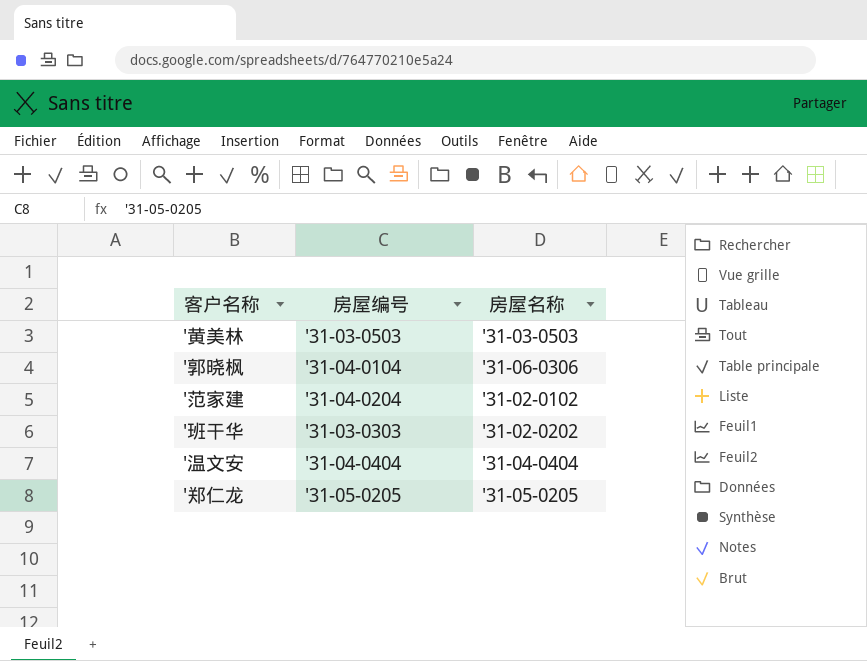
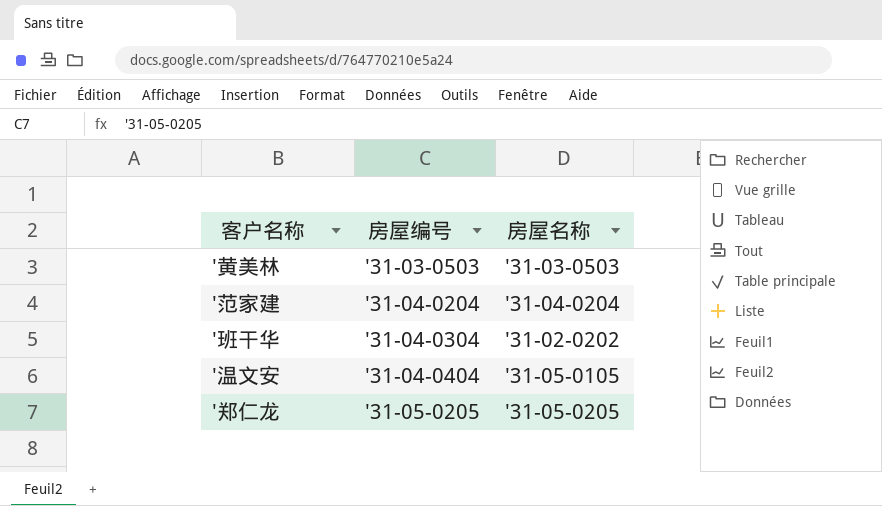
row '郭晓枫: '31-04-0104 | '31-06-0306 -> none
'范家建 | 房屋名称: '31-02-0102 -> '31-04-0204
'班干华 | 房屋编号: '31-03-0303 -> '31-04-0304
'温文安 | 房屋名称: '31-04-0404 -> '31-05-0105

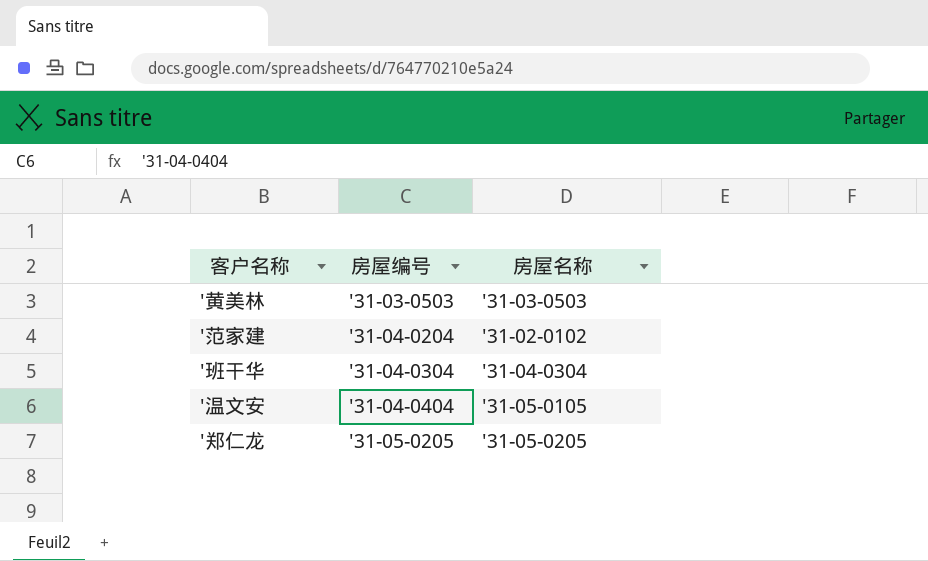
'范家建 | 房屋名称: '31-04-0204 -> '31-02-0102
'班干华 | 房屋名称: '31-02-0202 -> '31-04-0304

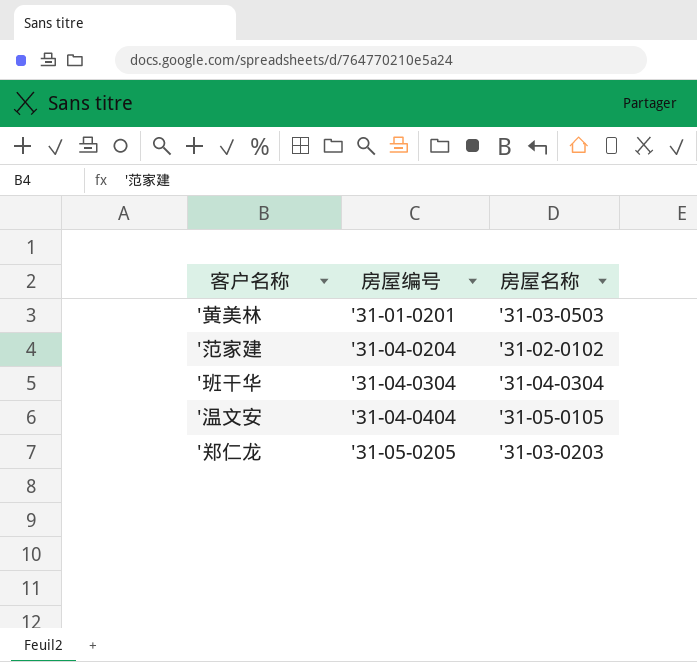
'黄美林 | 房屋编号: '31-03-0503 -> '31-01-0201
'郑仁龙 | 房屋名称: '31-05-0205 -> '31-03-0203

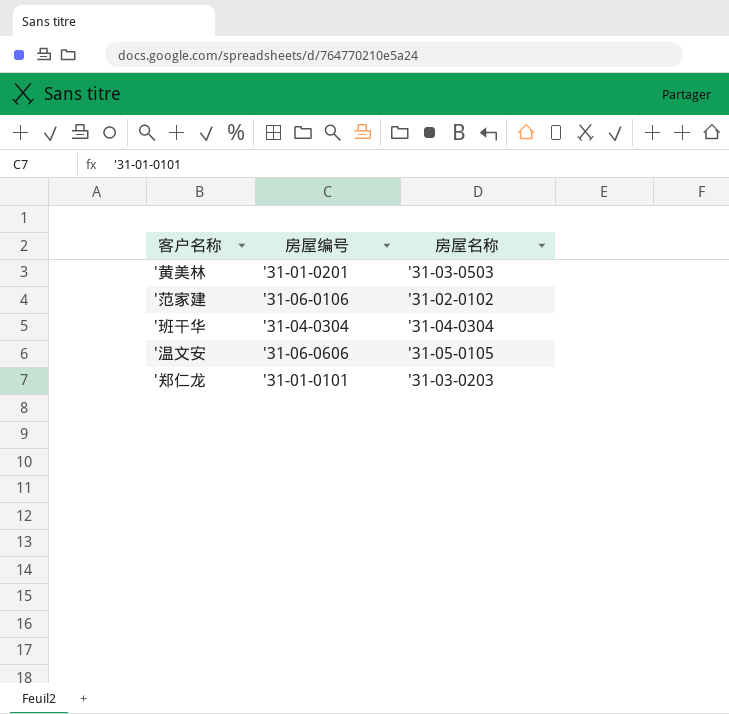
'范家建 | 房屋编号: '31-04-0204 -> '31-06-0106
'温文安 | 房屋编号: '31-04-0404 -> '31-06-0606
'郑仁龙 | 房屋编号: '31-05-0205 -> '31-01-0101

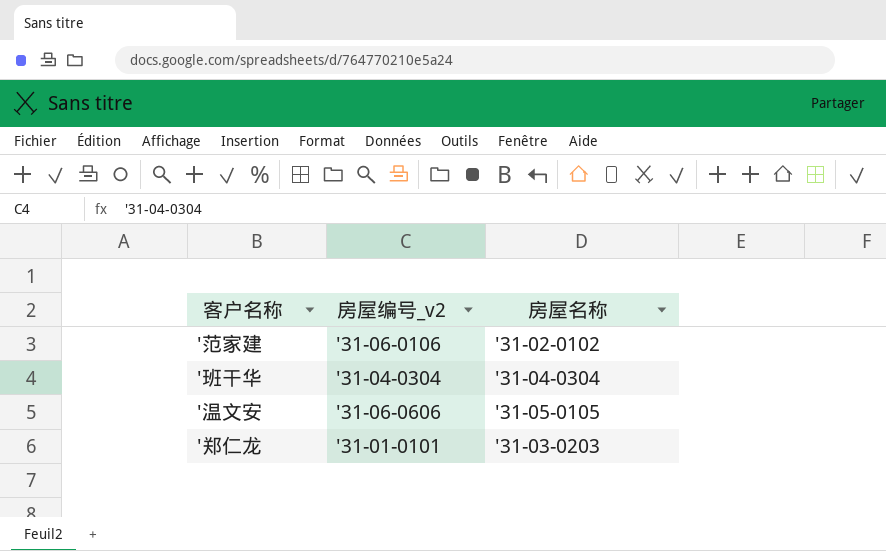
column name: 房屋编号 -> 房屋编号_v2
row '黄美林: '31-01-0201 | '31-03-0503 -> none

